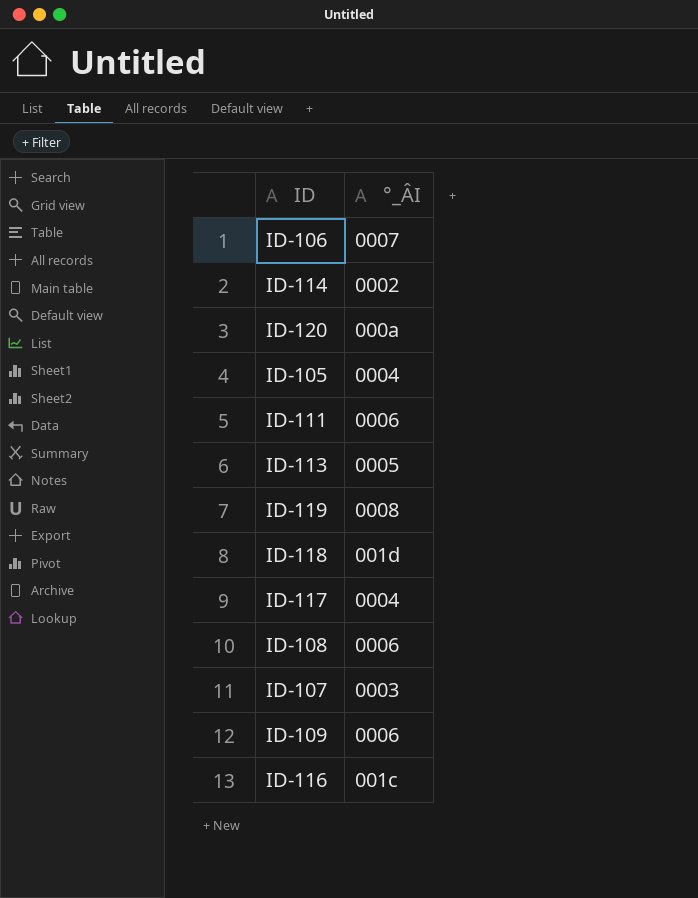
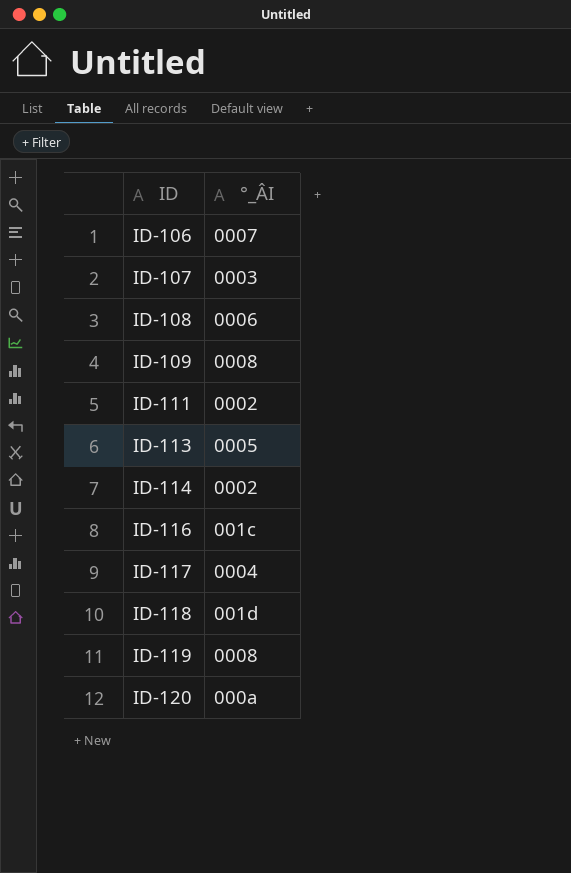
row order: none -> ID ascending
row ID-105: 0004 -> none
ID-109 | °_ÂI: 0006 -> 0008
ID-111 | °_ÂI: 0006 -> 0002

